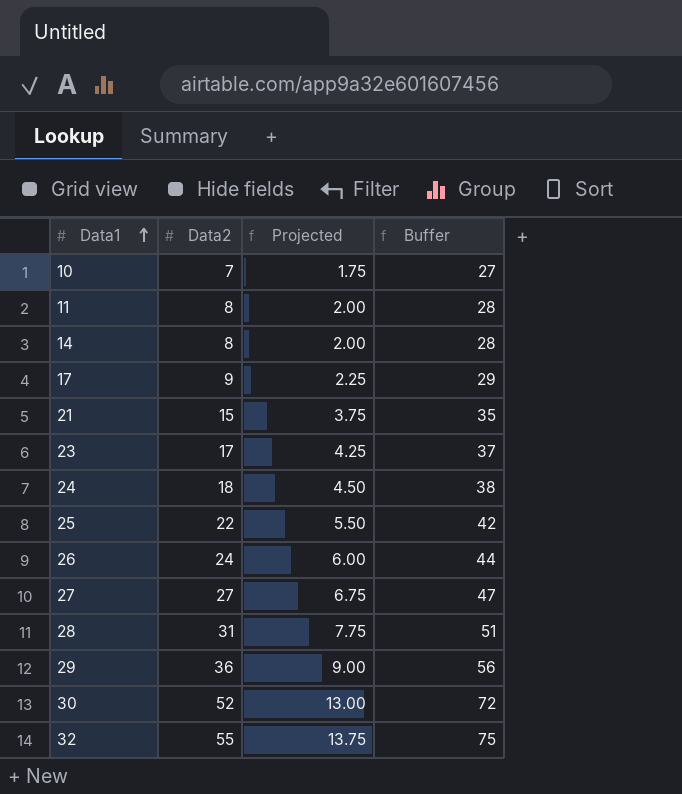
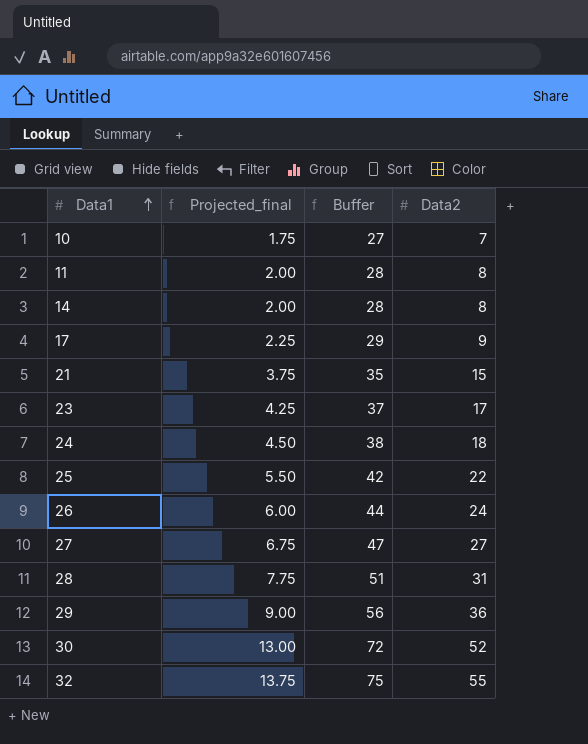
column name: Projected -> Projected_final
column Data2 | position: 2 -> 4

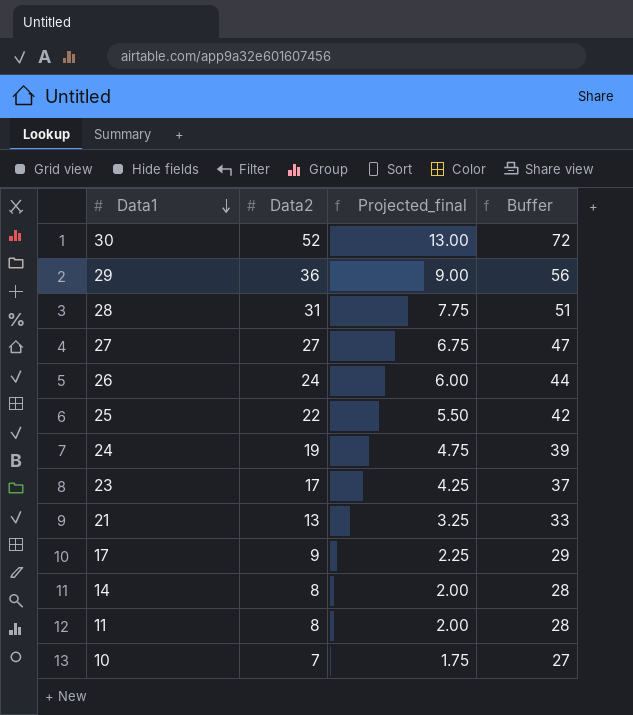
row order: Data1 ascending -> Data1 descending
column Data2 | position: 4 -> 2
row 32: 13.75 | 75 | 55 -> none
24 | Data2: 18 -> 19
24 | Projected_final: 4.50 -> 4.75
24 | Buffer: 38 -> 39
21 | Data2: 15 -> 13
21 | Projected_final: 3.75 -> 3.25
21 | Buffer: 35 -> 33

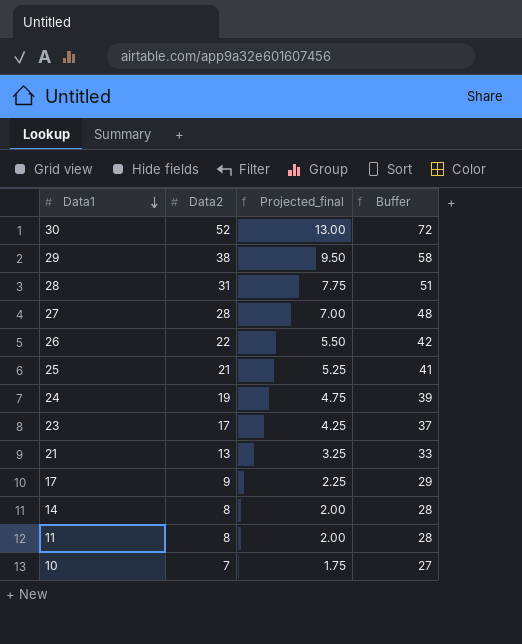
29 | Data2: 36 -> 38
29 | Projected_final: 9.00 -> 9.50
29 | Buffer: 56 -> 58
27 | Data2: 27 -> 28
27 | Projected_final: 6.75 -> 7.00
27 | Buffer: 47 -> 48
26 | Data2: 24 -> 22
26 | Projected_final: 6.00 -> 5.50
26 | Buffer: 44 -> 42
25 | Data2: 22 -> 21
25 | Projected_final: 5.50 -> 5.25
25 | Buffer: 42 -> 41

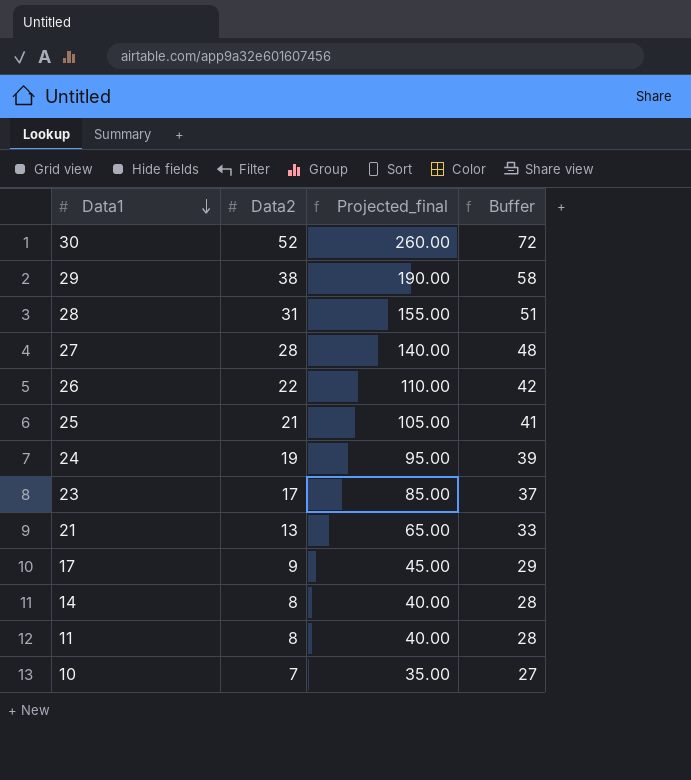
column Projected_final | formula: [Data2] * 0.25 -> [Data2] * 5

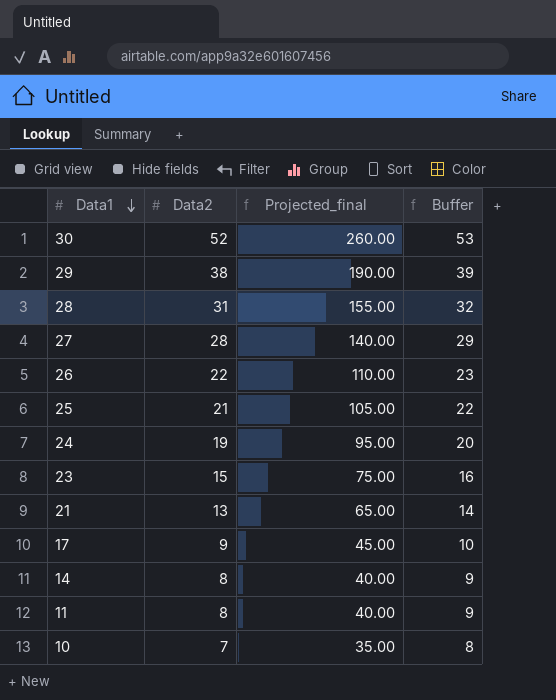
column Buffer | formula: [Data2] + 20 -> [Data2] + 1
23 | Data2: 17 -> 15
23 | Projected_final: 85.00 -> 75.00

